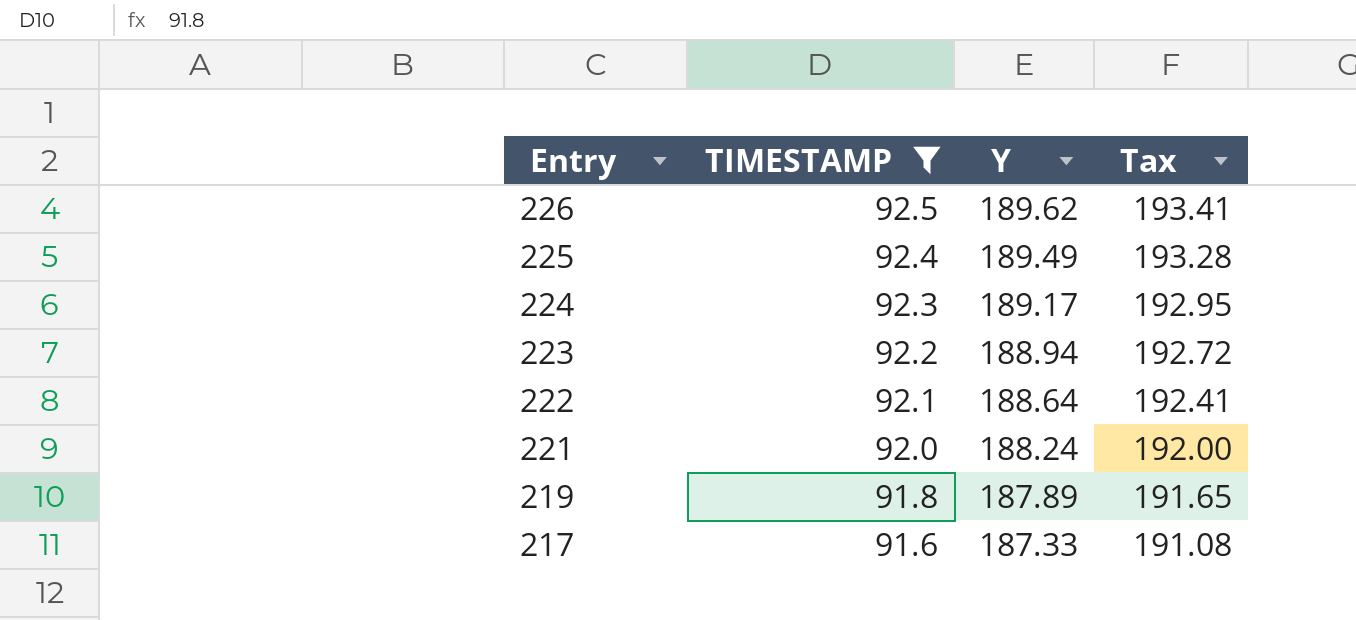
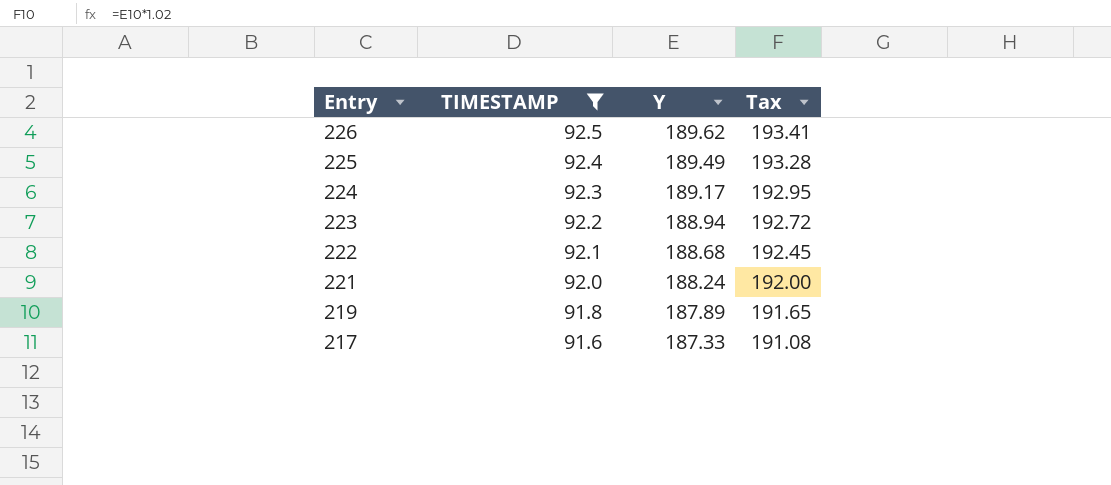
222 | Y: 188.64 -> 188.68
222 | Tax: 192.41 -> 192.45

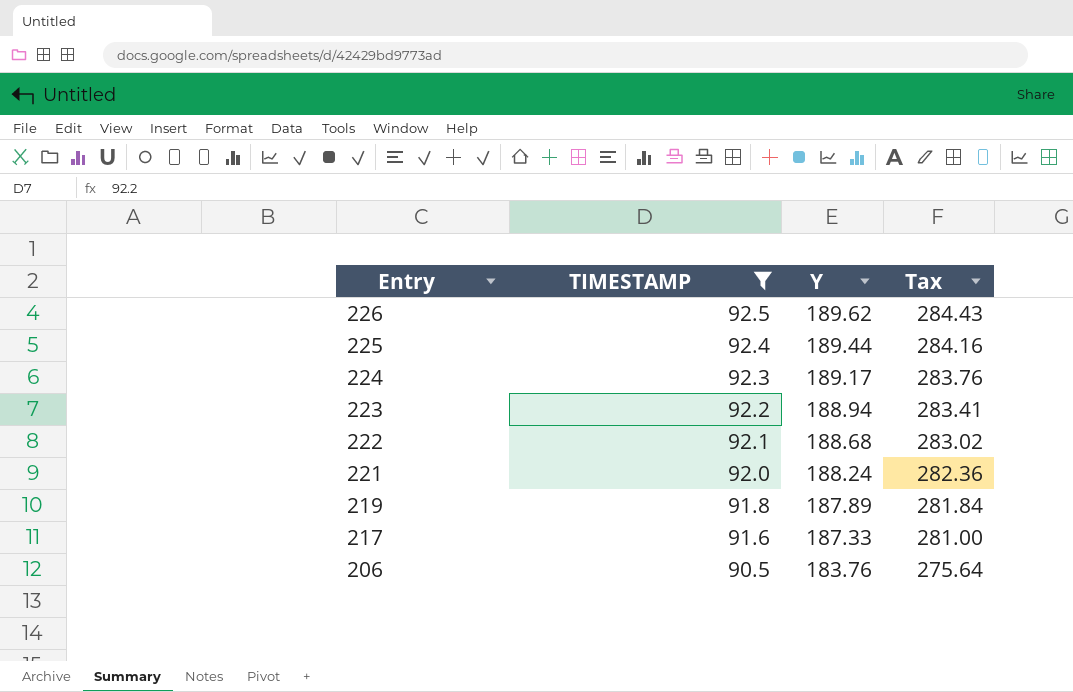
column Tax | formula: [Y] * 1.02 -> [Y] * 1.5
225 | Y: 189.49 -> 189.44
row 206: none -> 90.5 | 183.76 | 275.64

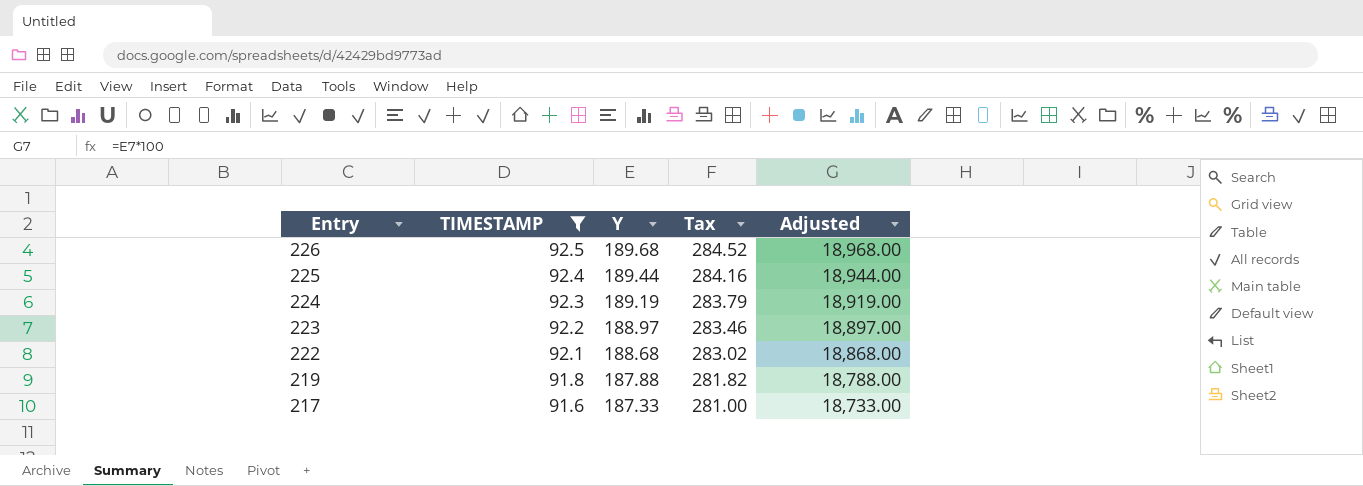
column Adjusted | formula: none -> [Y] * 100
row 221: 92.0 | 188.24 | 282.36 -> none
row 206: 90.5 | 183.76 | 275.64 -> none
226 | Y: 189.62 -> 189.68
226 | Tax: 284.43 -> 284.52
224 | Y: 189.17 -> 189.19
224 | Tax: 283.76 -> 283.79
223 | Y: 188.94 -> 188.97
223 | Tax: 283.41 -> 283.46
219 | Y: 187.89 -> 187.88
219 | Tax: 281.84 -> 281.82

